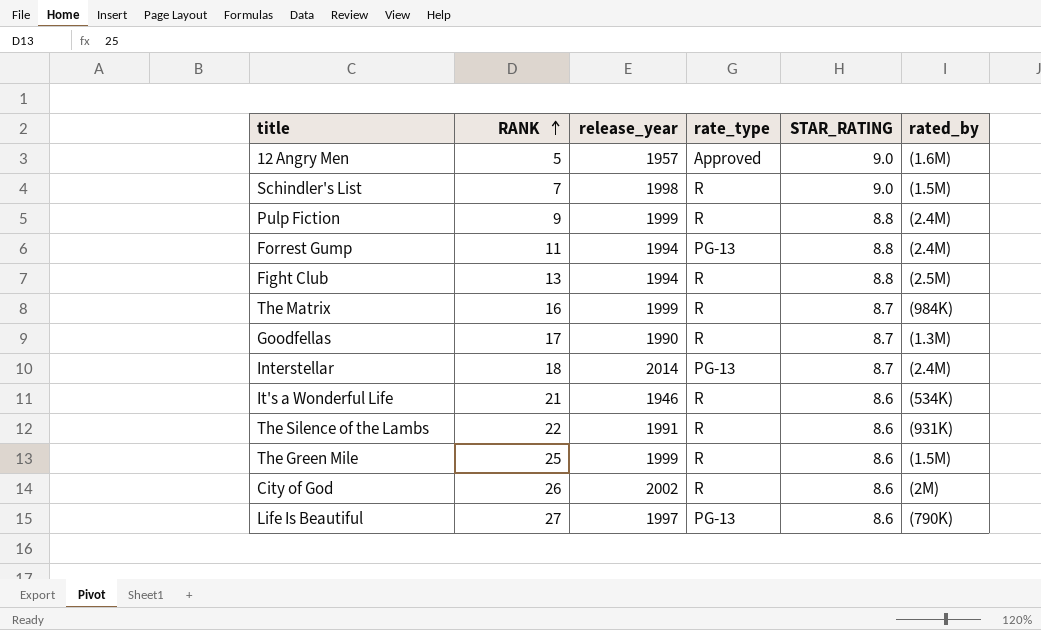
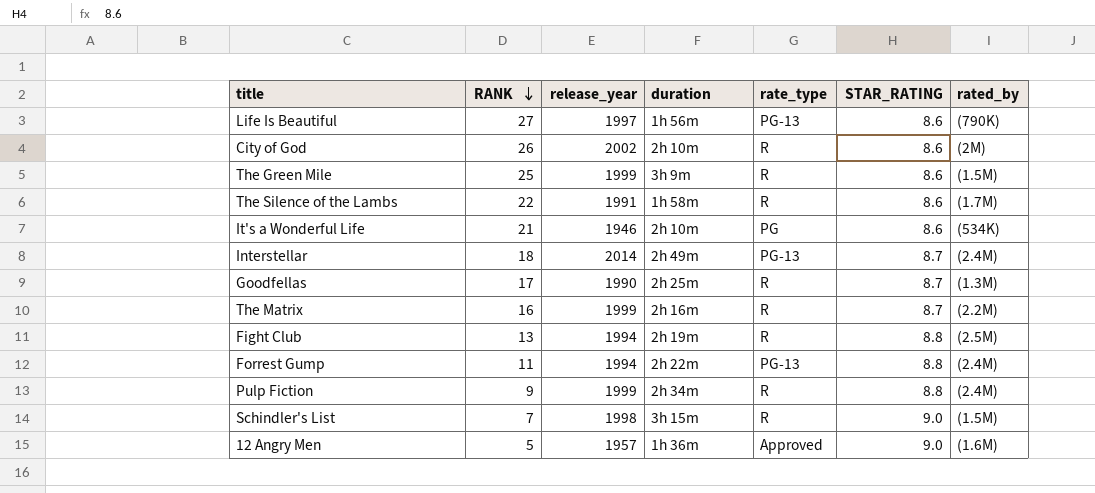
row order: RANK ascending -> RANK descending
column duration | position: none -> 4
The Silence of the Lambs | rated_by: (931K) -> (1.7M)
It's a Wonderful Life | rate_type: R -> PG
The Matrix | rated_by: (984K) -> (2.2M)

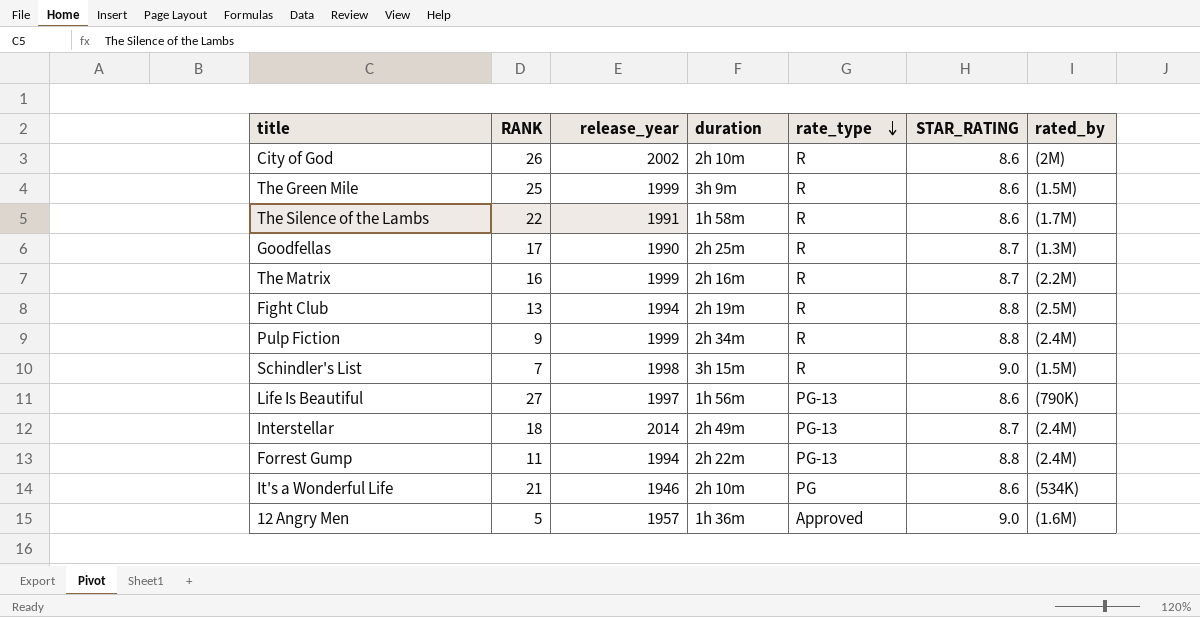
row order: RANK descending -> rate_type descending

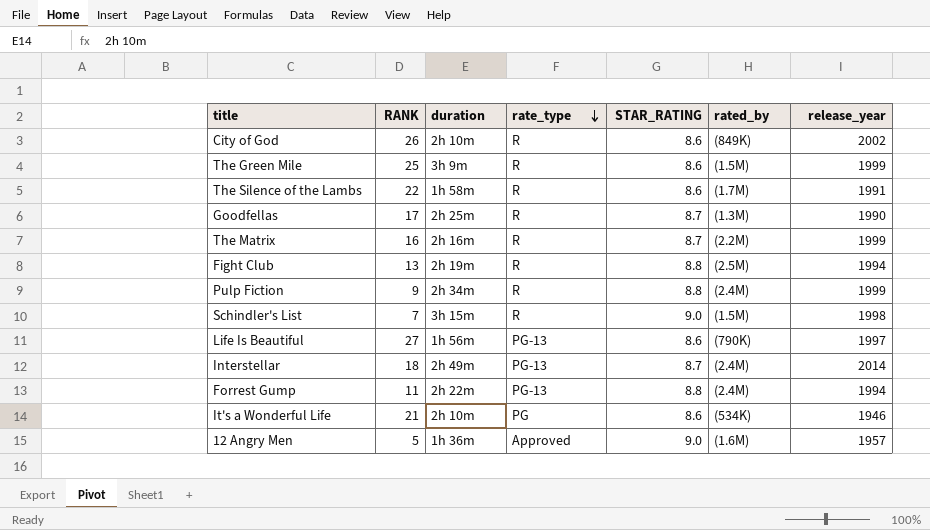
column release_year | position: 3 -> 7
City of God | rated_by: (2M) -> (849K)

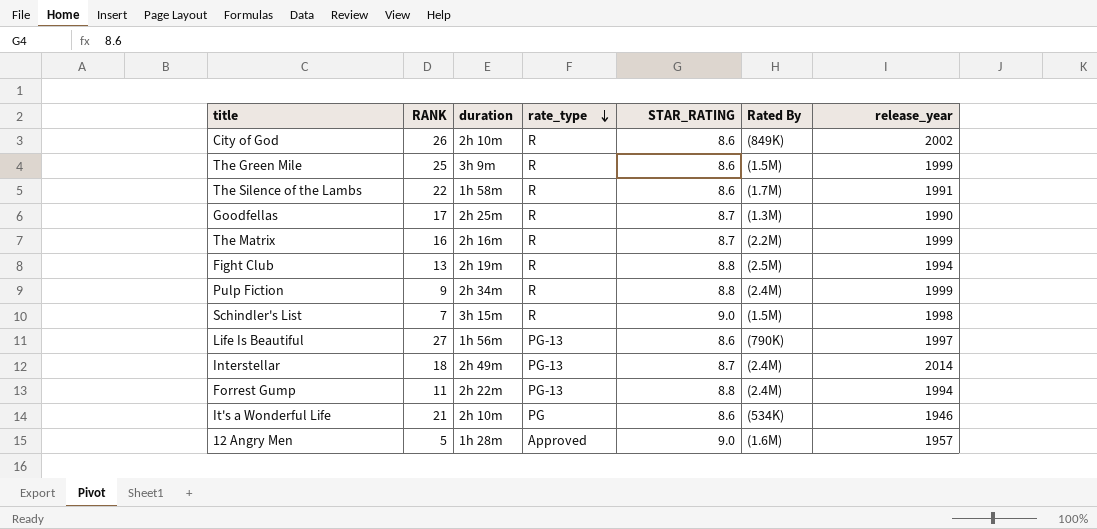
column name: rated_by -> Rated By
12 Angry Men | duration: 1h 36m -> 1h 28m

